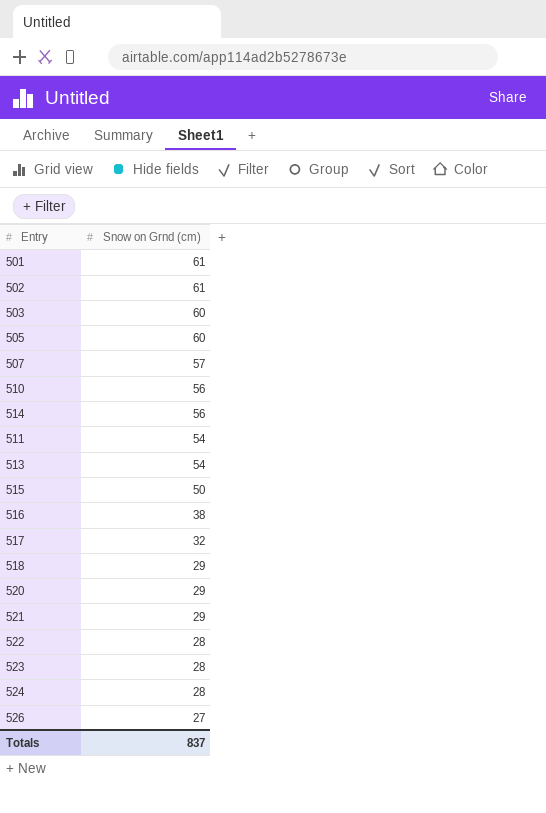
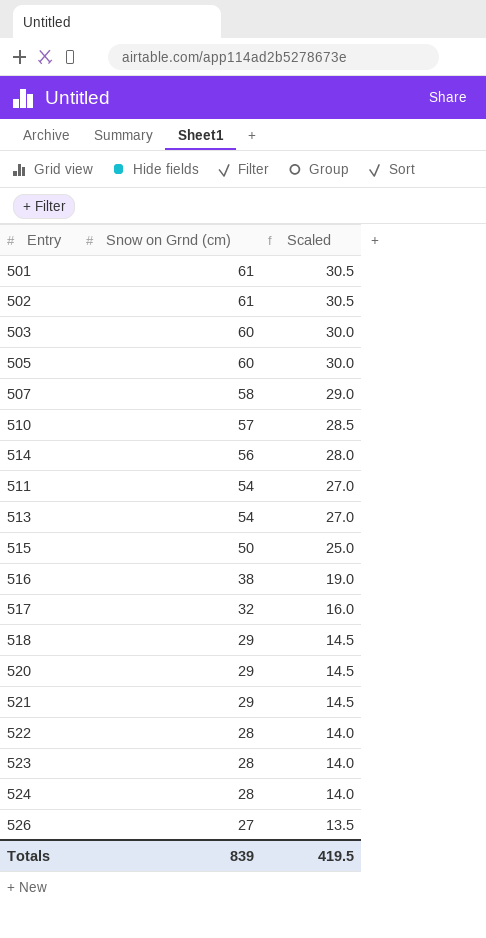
column Scaled | formula: none -> [Snow on Grnd (cm)] * 0.5
507 | Snow on Grnd (cm): 57 -> 58
510 | Snow on Grnd (cm): 56 -> 57
Totals | Snow on Grnd (cm): 837 -> 839

